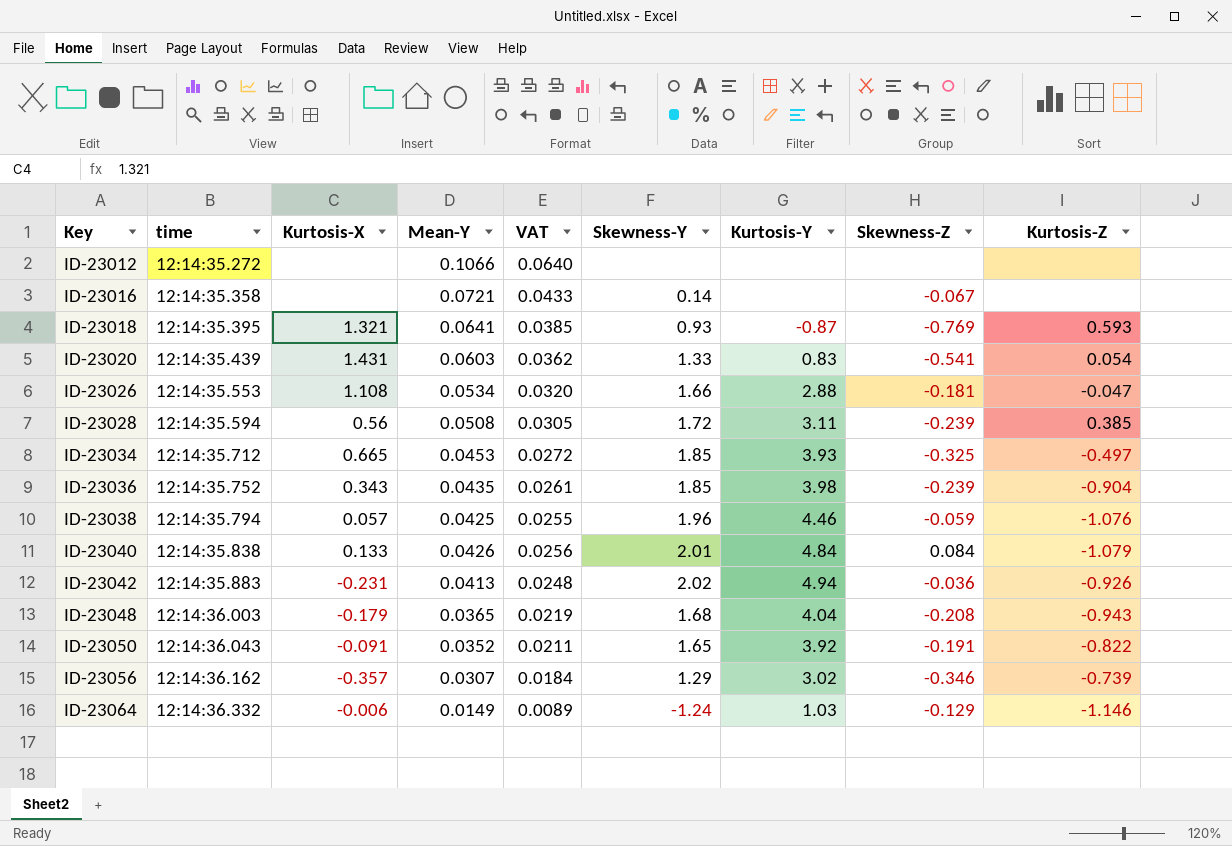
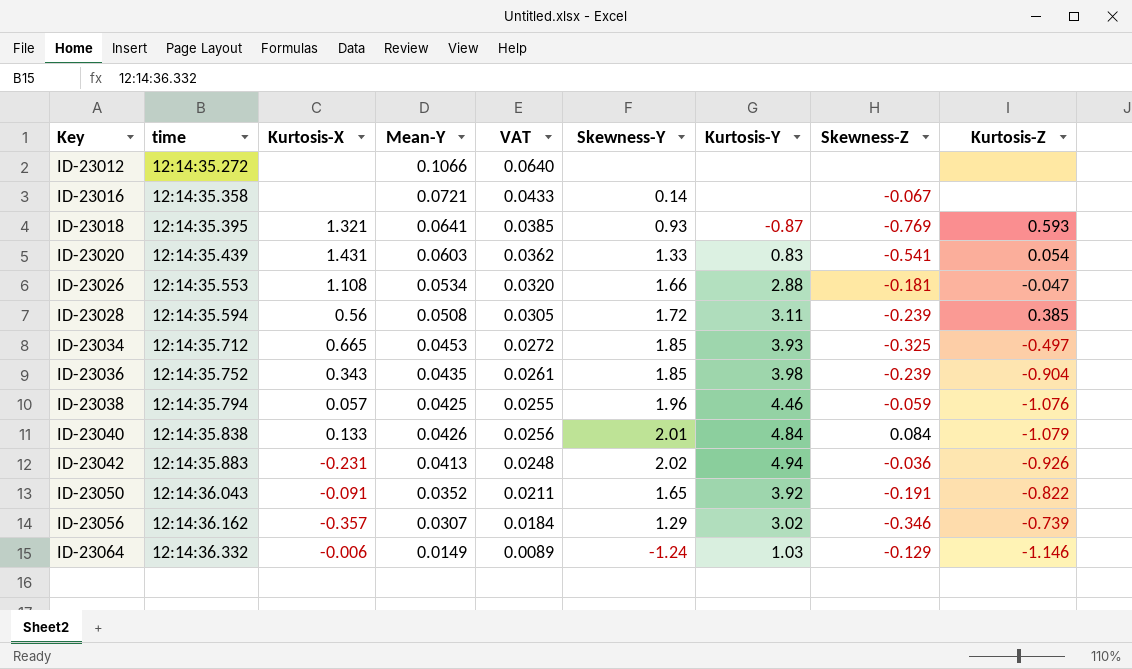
row ID-23048: 12:14:36.003 | -0.179 | 0.0365 | 0.0219 | 1.68 | 4.04 | -0.208 | -0.943 -> none

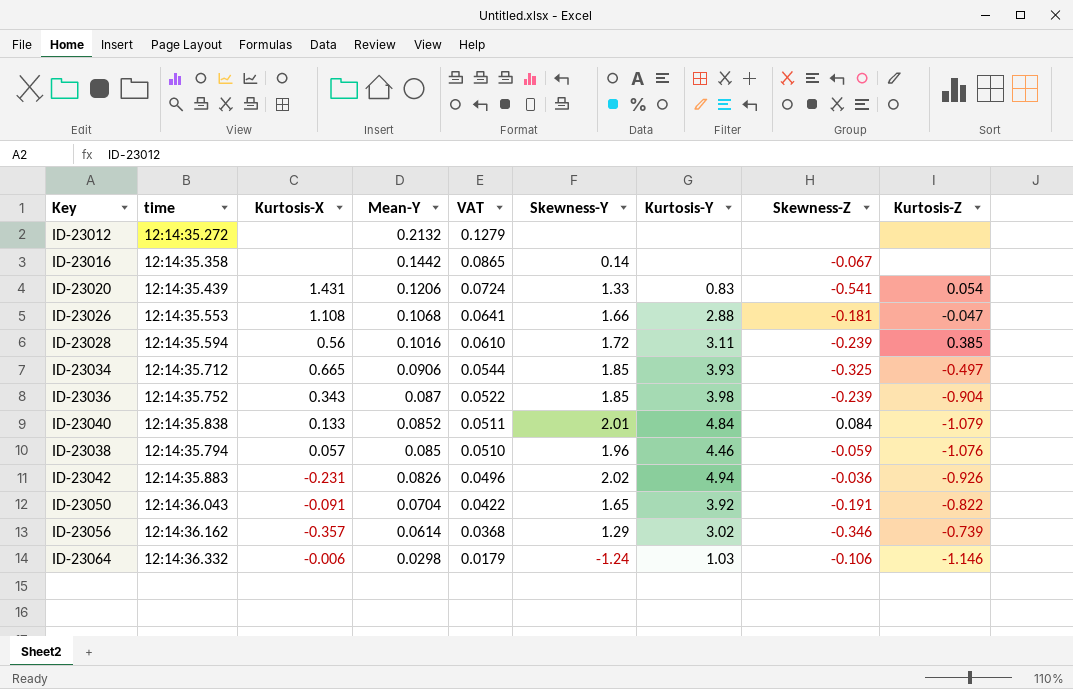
row order: Key ascending -> Mean-Y descending
row ID-23018: 12:14:35.395 | 1.321 | 0.0641 | 0.0385 | 0.93 | -0.87 | -0.769 | 0.593 -> none
ID-23012 | Mean-Y: 0.1066 -> 0.2132
ID-23012 | VAT: 0.0640 -> 0.1279
ID-23016 | Mean-Y: 0.0721 -> 0.1442
ID-23016 | VAT: 0.0433 -> 0.0865
ID-23020 | Mean-Y: 0.0603 -> 0.1206
ID-23020 | VAT: 0.0362 -> 0.0724
ID-23026 | Mean-Y: 0.0534 -> 0.1068
ID-23026 | VAT: 0.0320 -> 0.0641
ID-23028 | Mean-Y: 0.0508 -> 0.1016
ID-23028 | VAT: 0.0305 -> 0.0610
ID-23034 | Mean-Y: 0.0453 -> 0.0906
ID-23034 | VAT: 0.0272 -> 0.0544
ID-23036 | Mean-Y: 0.0435 -> 0.087
ID-23036 | VAT: 0.0261 -> 0.0522
ID-23040 | Mean-Y: 0.0426 -> 0.0852
ID-23040 | VAT: 0.0256 -> 0.0511
ID-23038 | Mean-Y: 0.0425 -> 0.085
ID-23038 | VAT: 0.0255 -> 0.0510
ID-23042 | Mean-Y: 0.0413 -> 0.0826
ID-23042 | VAT: 0.0248 -> 0.0496
ID-23050 | Mean-Y: 0.0352 -> 0.0704
ID-23050 | VAT: 0.0211 -> 0.0422
ID-23056 | Mean-Y: 0.0307 -> 0.0614
ID-23056 | VAT: 0.0184 -> 0.0368
ID-23064 | Mean-Y: 0.0149 -> 0.0298
ID-23064 | VAT: 0.0089 -> 0.0179
ID-23064 | Skewness-Z: -0.129 -> -0.106

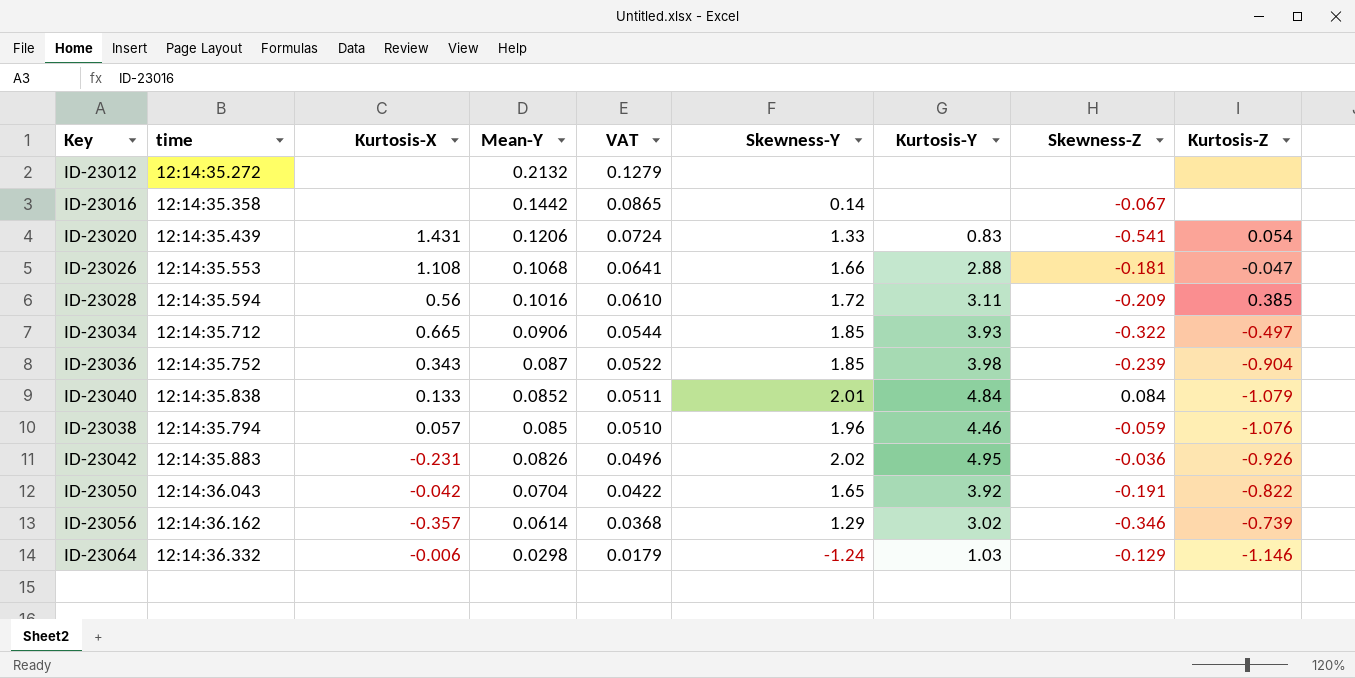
ID-23028 | Skewness-Z: -0.239 -> -0.209
ID-23034 | Skewness-Z: -0.325 -> -0.322
ID-23042 | Kurtosis-Y: 4.94 -> 4.95
ID-23050 | Kurtosis-X: -0.091 -> -0.042
ID-23064 | Skewness-Z: -0.106 -> -0.129

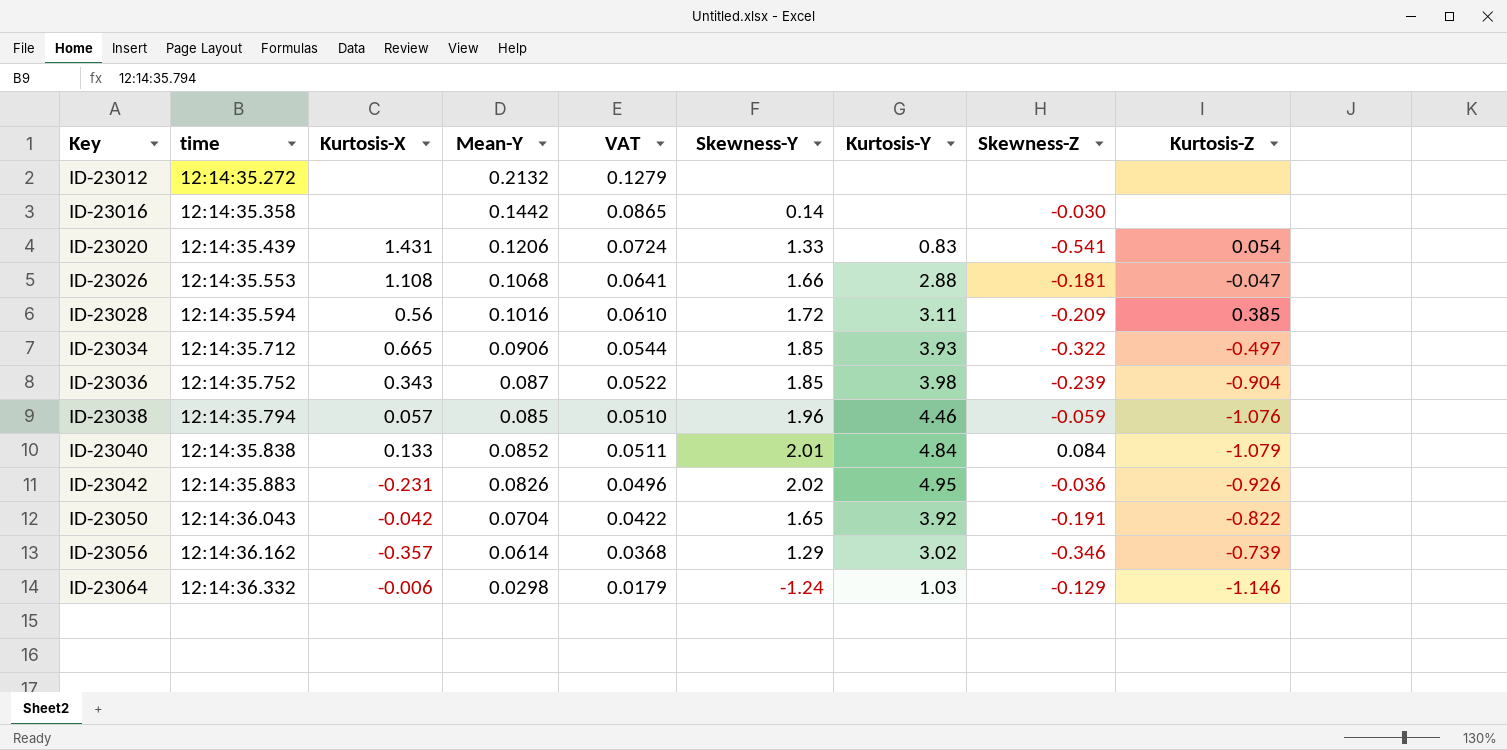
row order: Mean-Y descending -> Key ascending
ID-23016 | Skewness-Z: -0.067 -> -0.030

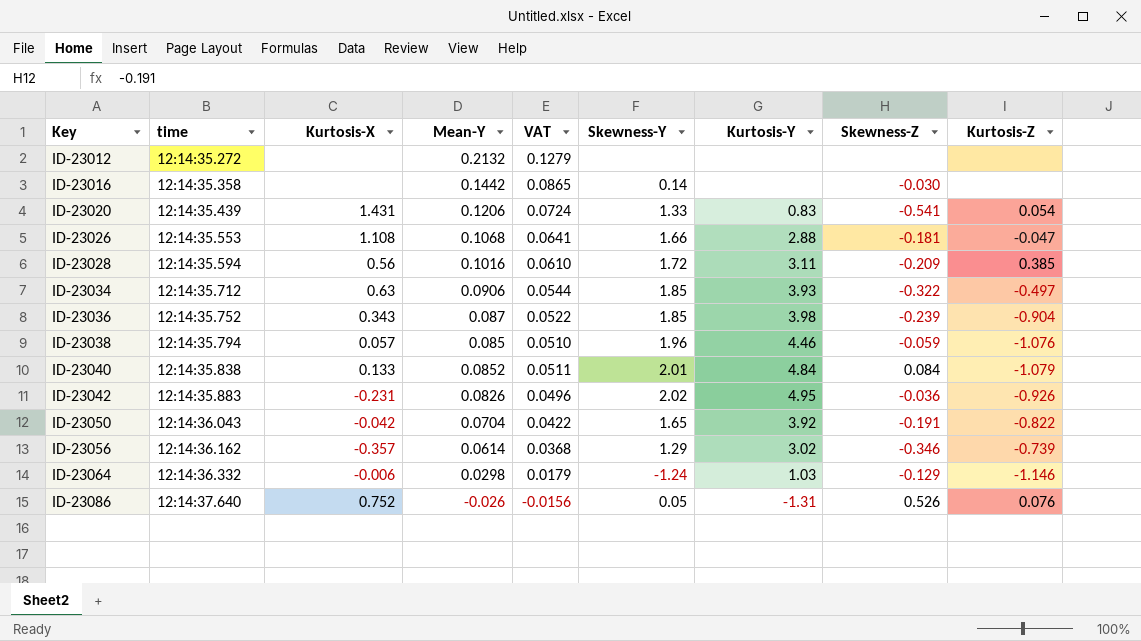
ID-23034 | Kurtosis-X: 0.665 -> 0.63
row ID-23086: none -> 12:14:37.640 | 0.752 | -0.026 | -0.0156 | 0.05 | -1.31 | 0.526 | 0.076

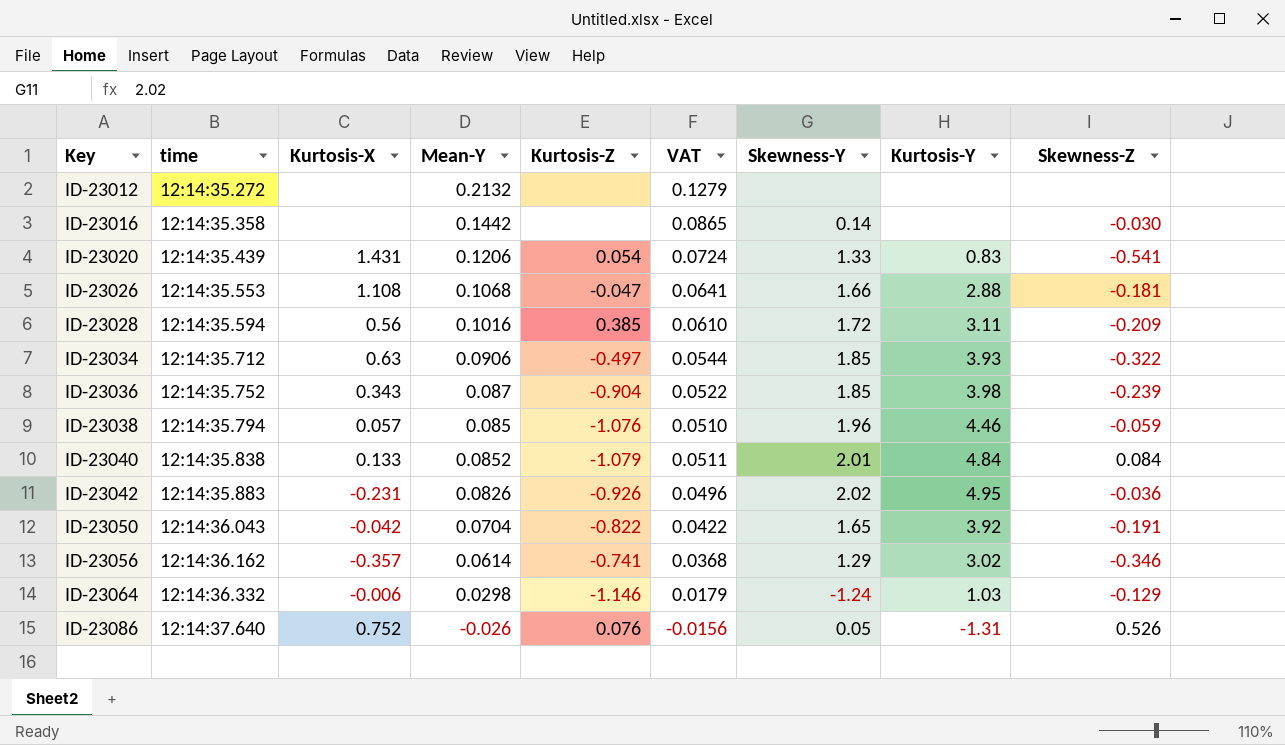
column Kurtosis-Z | position: 9 -> 5
ID-23056 | Kurtosis-Z: -0.739 -> -0.741

